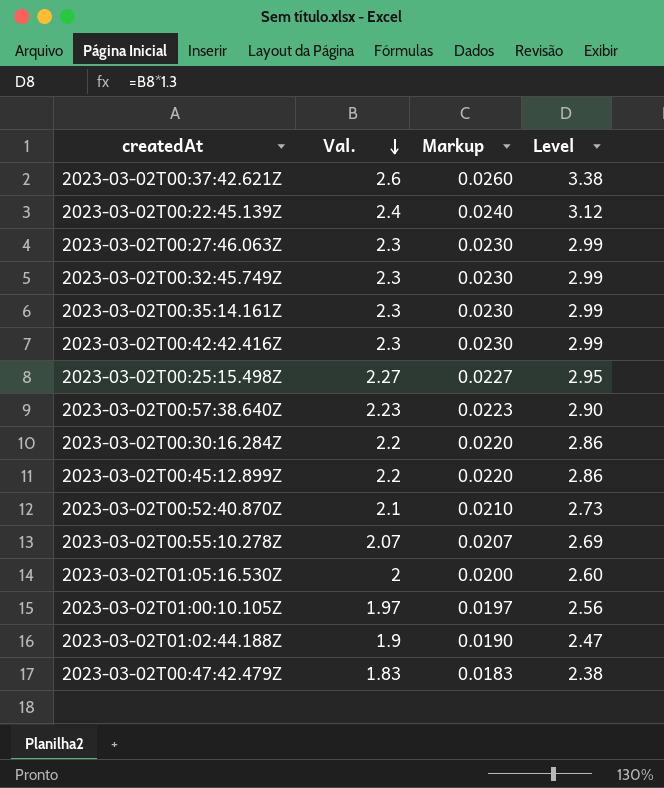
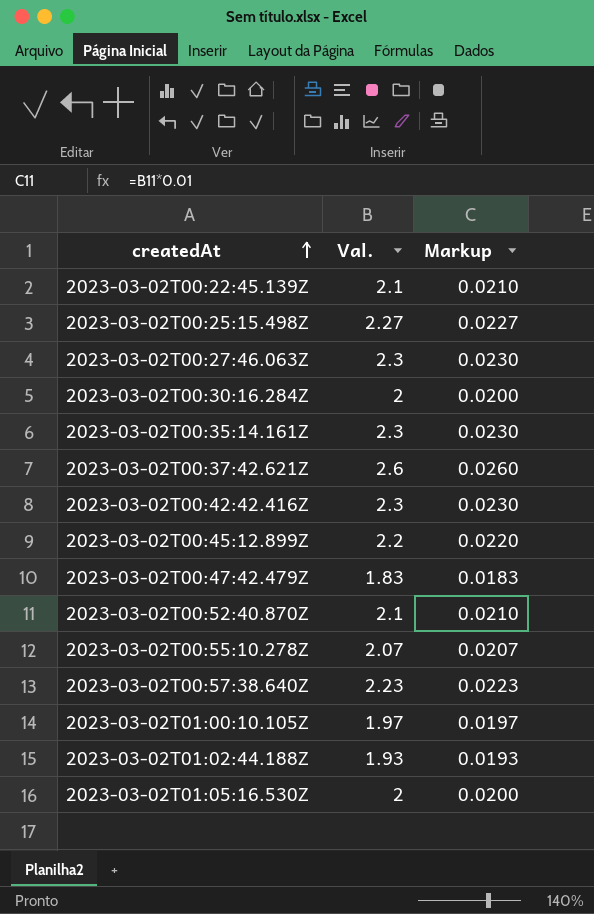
row order: Val. descending -> createdAt ascending
column Level | formula: [Val.] * 1.3 -> none
row 2023-03-02T00:32:45.749Z: 2.3 | 0.0230 | 2.99 -> none
2023-03-02T00:22:45.139Z | Val.: 2.4 -> 2.1
2023-03-02T00:22:45.139Z | Markup: 0.0240 -> 0.0210
2023-03-02T00:30:16.284Z | Val.: 2.2 -> 2
2023-03-02T00:30:16.284Z | Markup: 0.0220 -> 0.0200
2023-03-02T01:02:44.188Z | Val.: 1.9 -> 1.93
2023-03-02T01:02:44.188Z | Markup: 0.0190 -> 0.0193

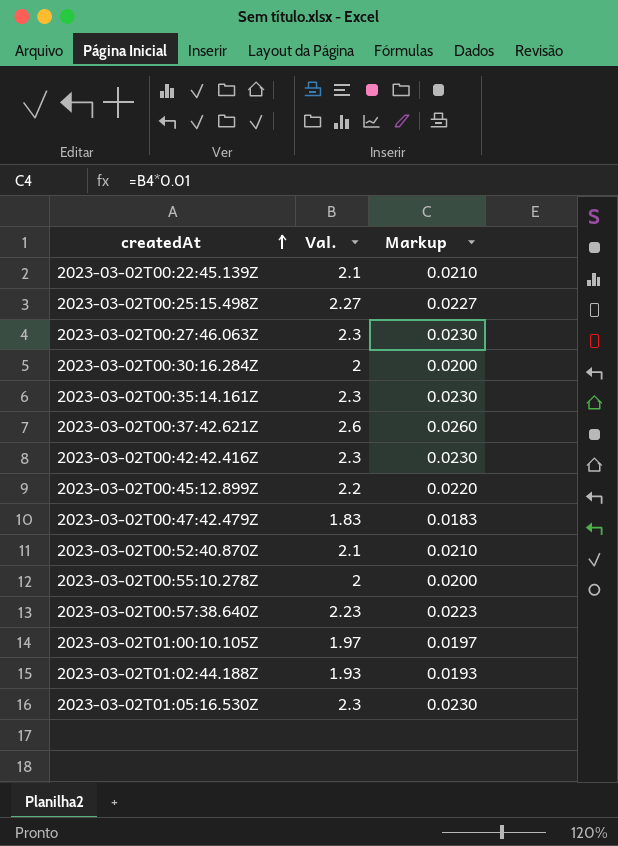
2023-03-02T00:55:10.278Z | Val.: 2.07 -> 2
2023-03-02T00:55:10.278Z | Markup: 0.0207 -> 0.0200
2023-03-02T01:05:16.530Z | Val.: 2 -> 2.3
2023-03-02T01:05:16.530Z | Markup: 0.0200 -> 0.0230

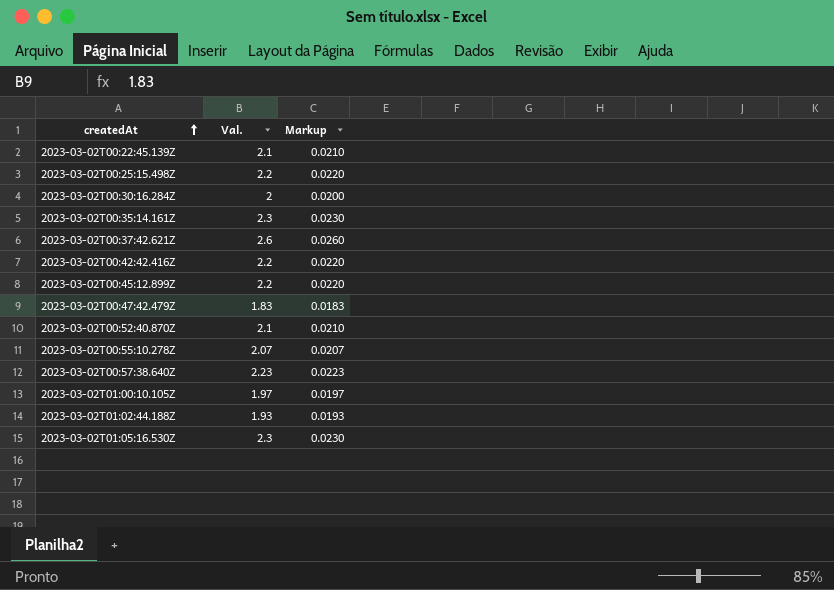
row 2023-03-02T00:27:46.063Z: 2.3 | 0.0230 -> none
2023-03-02T00:25:15.498Z | Val.: 2.27 -> 2.2
2023-03-02T00:25:15.498Z | Markup: 0.0227 -> 0.0220
2023-03-02T00:42:42.416Z | Val.: 2.3 -> 2.2
2023-03-02T00:42:42.416Z | Markup: 0.0230 -> 0.0220
2023-03-02T00:55:10.278Z | Val.: 2 -> 2.07
2023-03-02T00:55:10.278Z | Markup: 0.0200 -> 0.0207

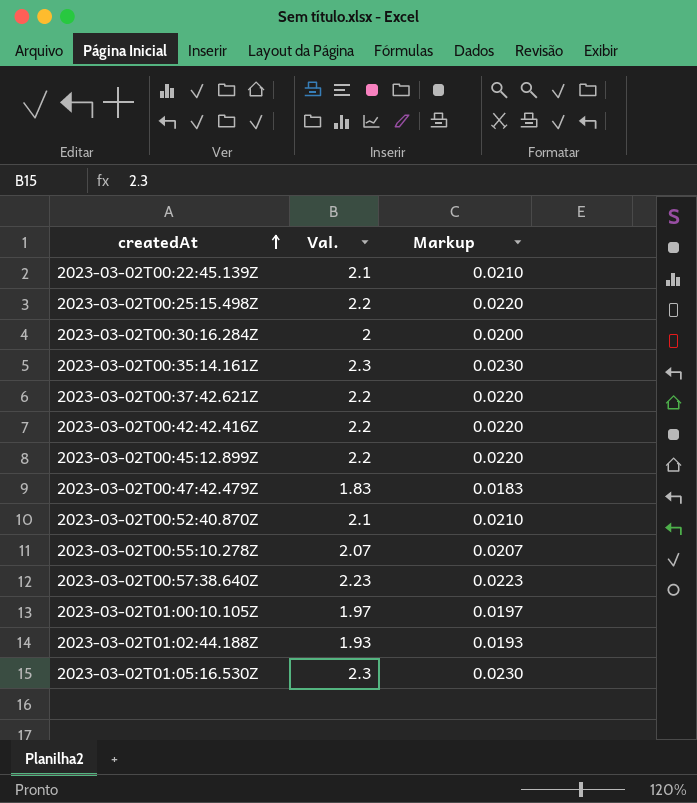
2023-03-02T00:37:42.621Z | Val.: 2.6 -> 2.2
2023-03-02T00:37:42.621Z | Markup: 0.0260 -> 0.0220

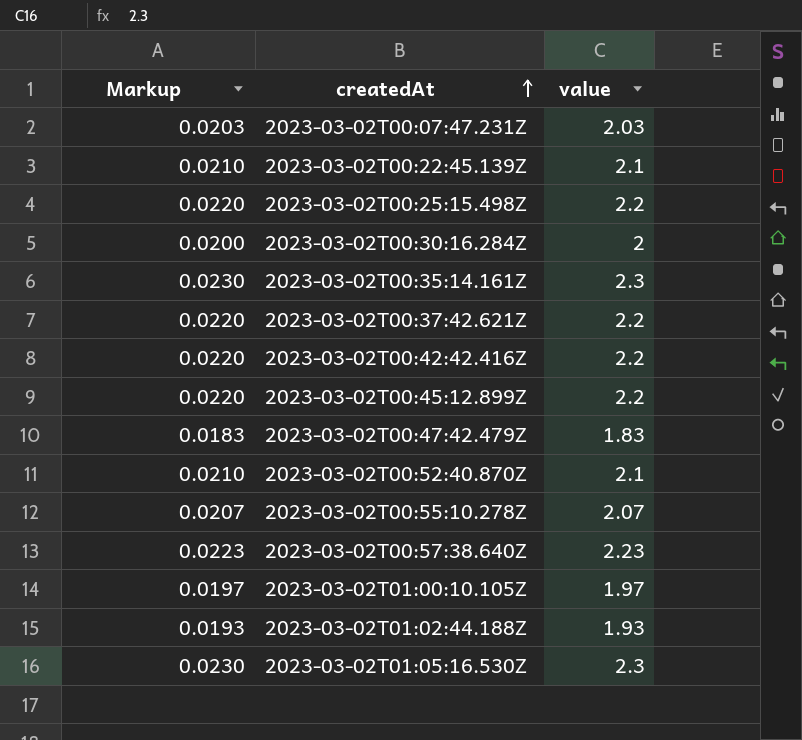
column Markup | position: 3 -> 1
column name: Val. -> value
row 2023-03-02T00:07:47.231Z: none -> 0.0203 | 2.03

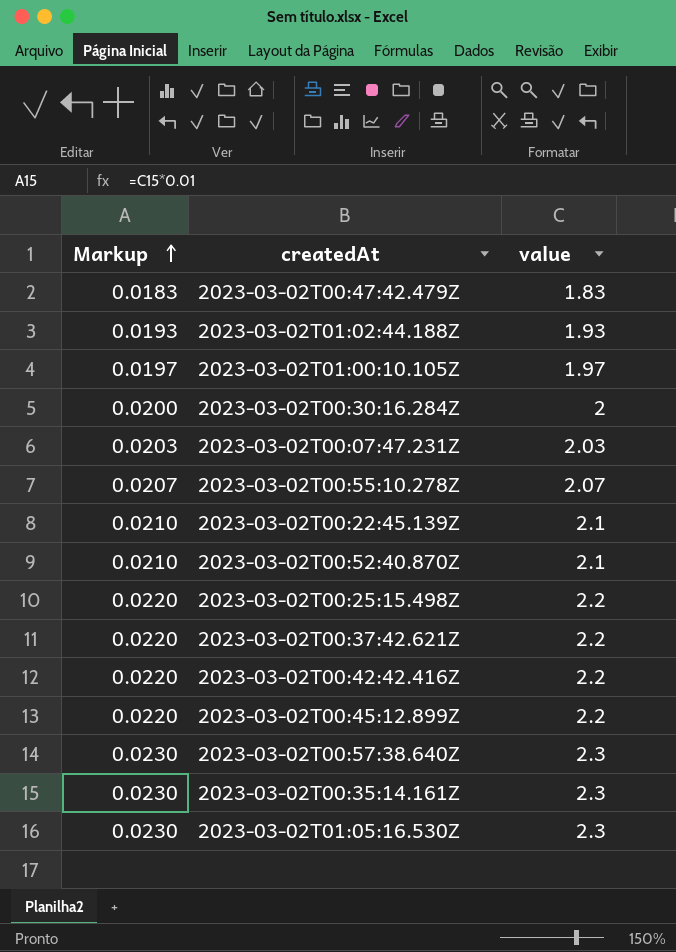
row order: createdAt ascending -> Markup ascending
2023-03-02T00:57:38.640Z | Markup: 0.0223 -> 0.0230
2023-03-02T00:57:38.640Z | value: 2.23 -> 2.3

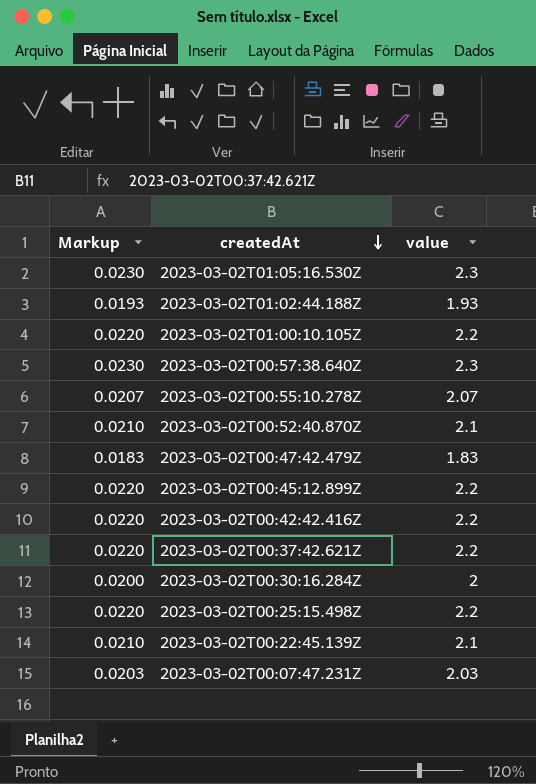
row order: Markup ascending -> createdAt descending
row 2023-03-02T00:35:14.161Z: 0.0230 | 2.3 -> none
2023-03-02T01:00:10.105Z | Markup: 0.0197 -> 0.0220
2023-03-02T01:00:10.105Z | value: 1.97 -> 2.2

